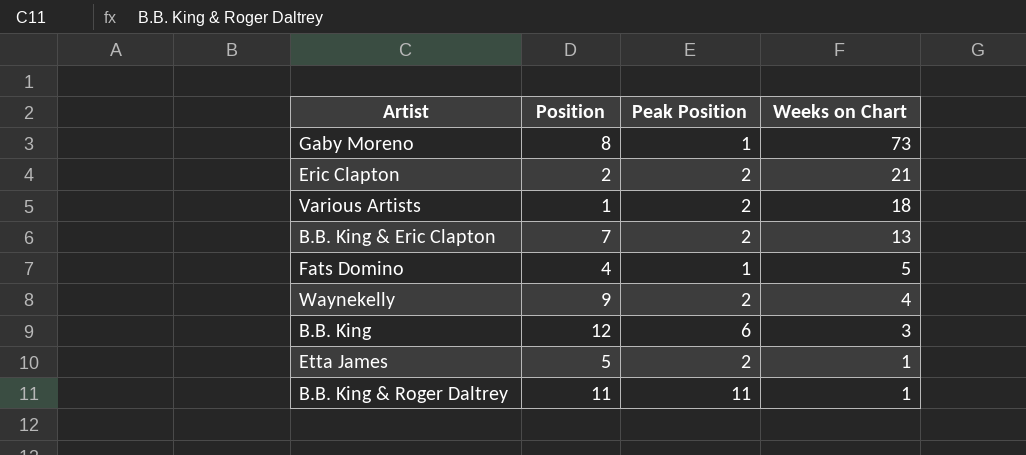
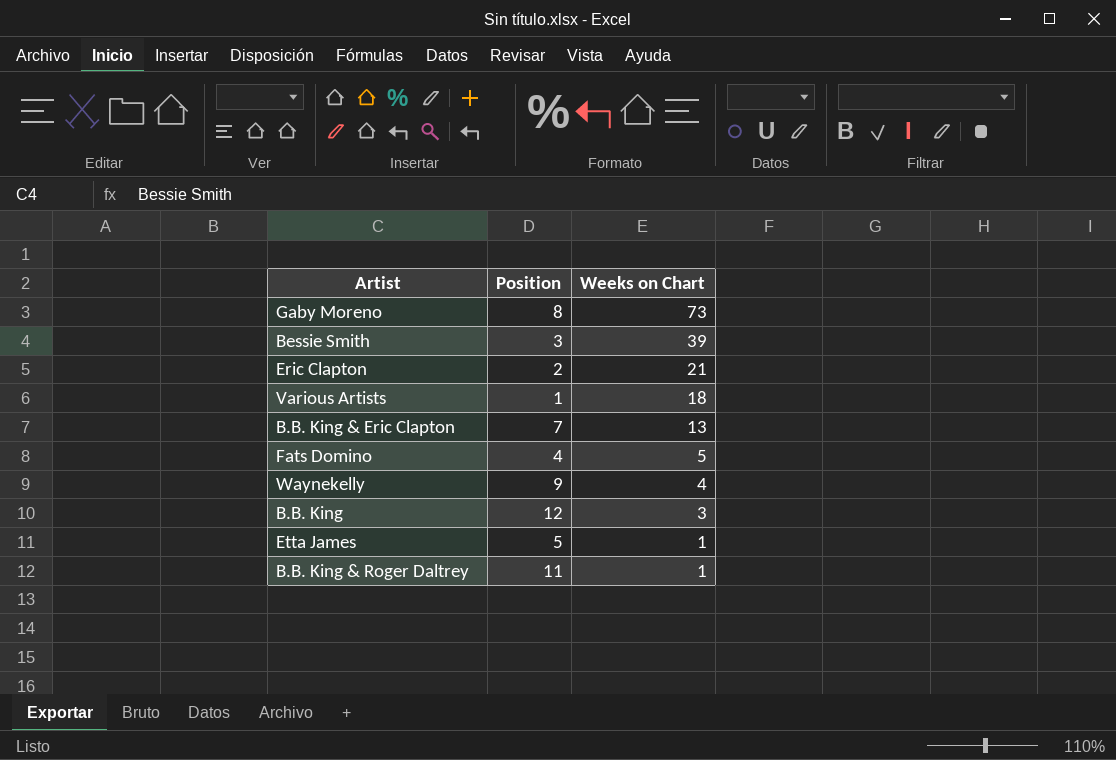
column Peak Position | position: 3 -> none
row Bessie Smith: none -> 3 | 39

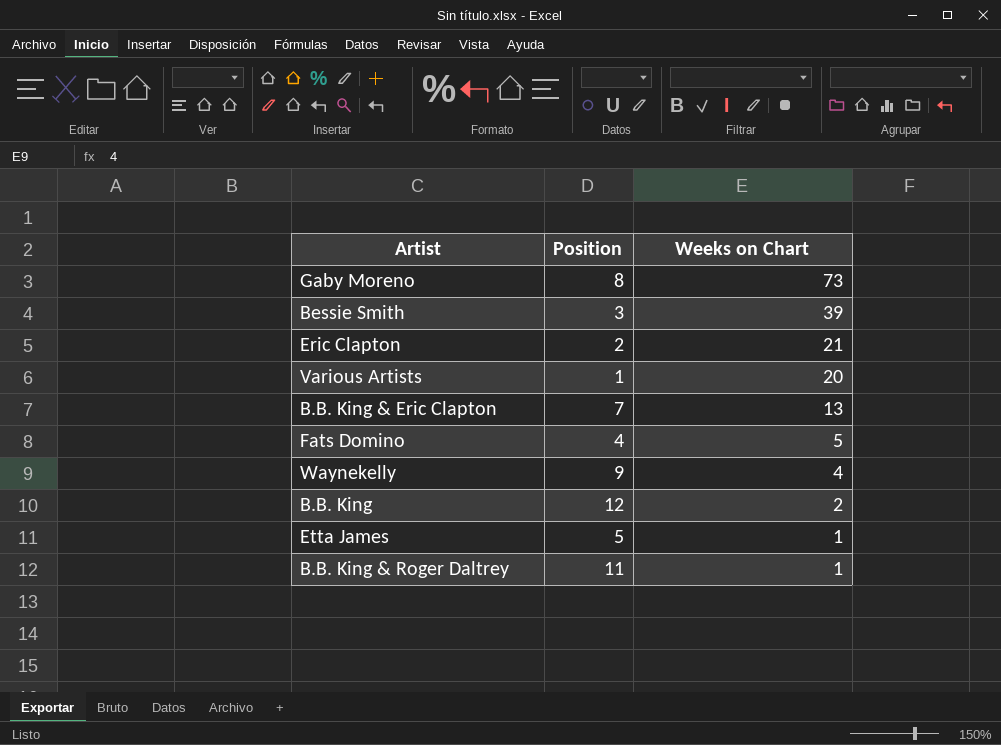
Various Artists | Weeks on Chart: 18 -> 20
B.B. King | Weeks on Chart: 3 -> 2

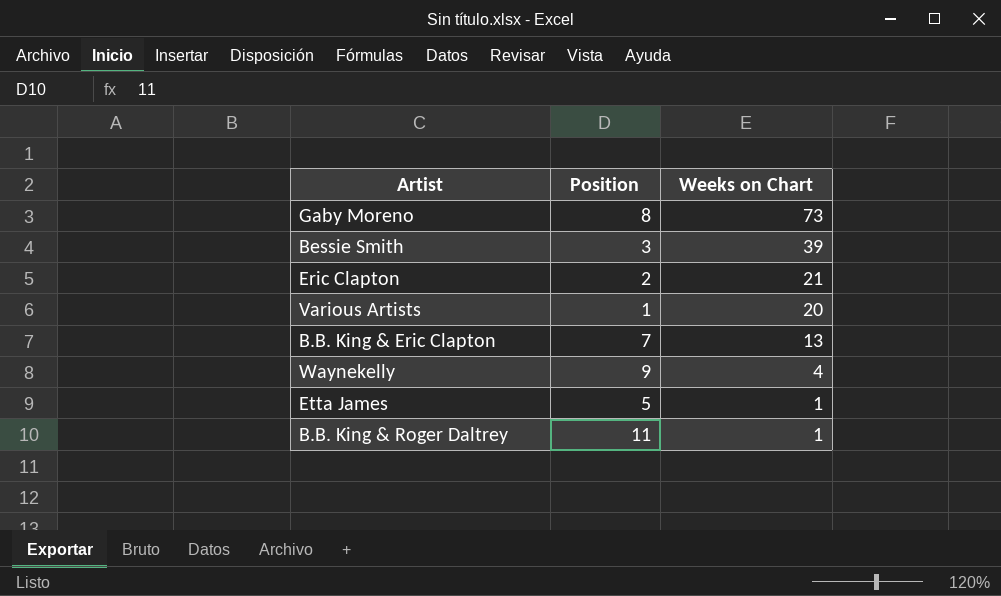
row Fats Domino: 4 | 5 -> none
row B.B. King: 12 | 2 -> none

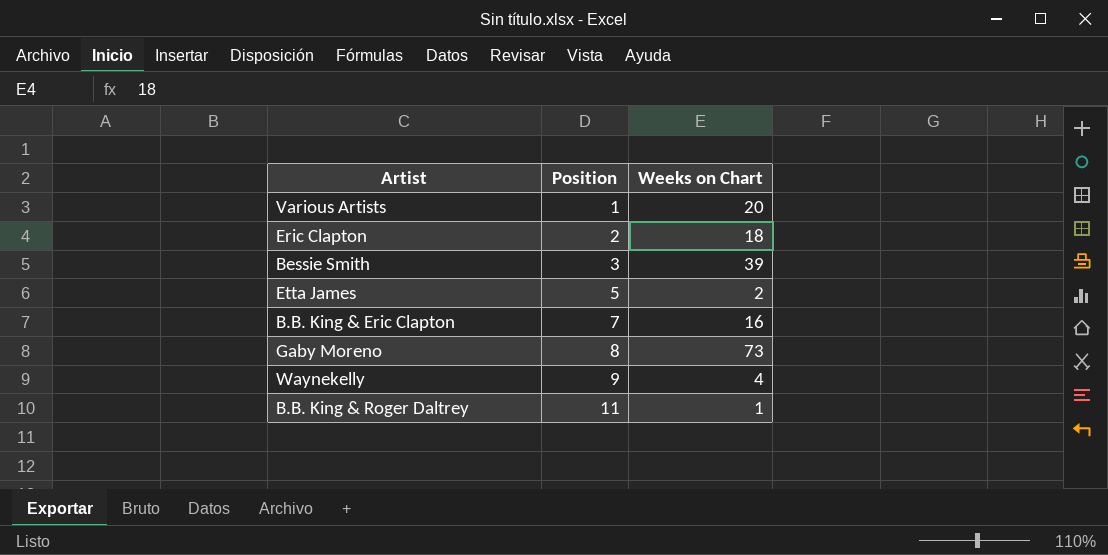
row order: Weeks on Chart descending -> Position ascending
Eric Clapton | Weeks on Chart: 21 -> 18
Etta James | Weeks on Chart: 1 -> 2
B.B. King & Eric Clapton | Weeks on Chart: 13 -> 16

